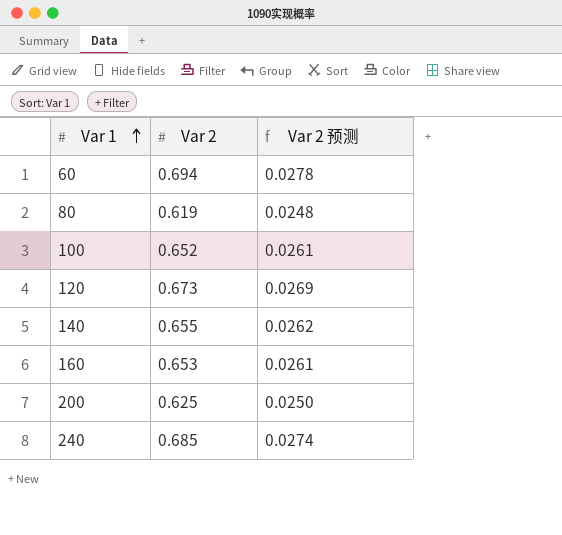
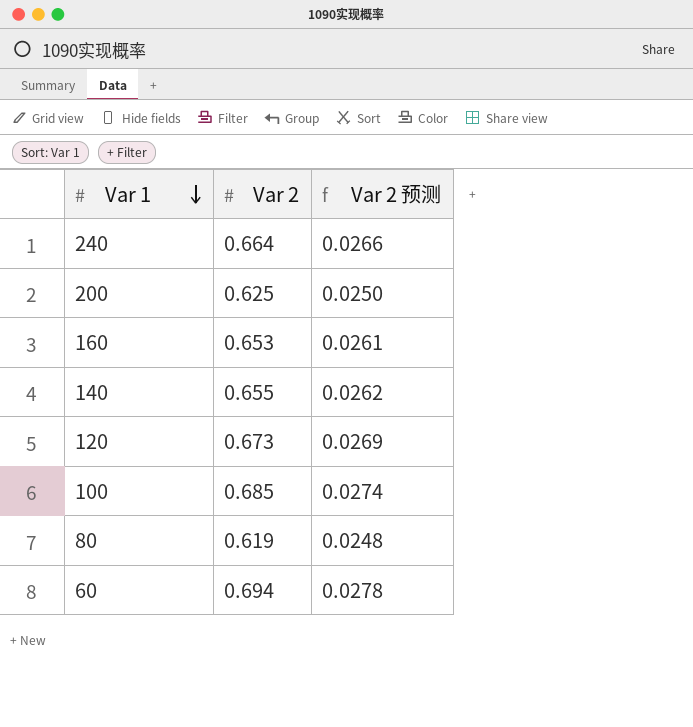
row order: Var 1 ascending -> Var 1 descending
240 | Var 2: 0.685 -> 0.664
240 | Var 2 预测: 0.0274 -> 0.0266
100 | Var 2: 0.652 -> 0.685
100 | Var 2 预测: 0.0261 -> 0.0274

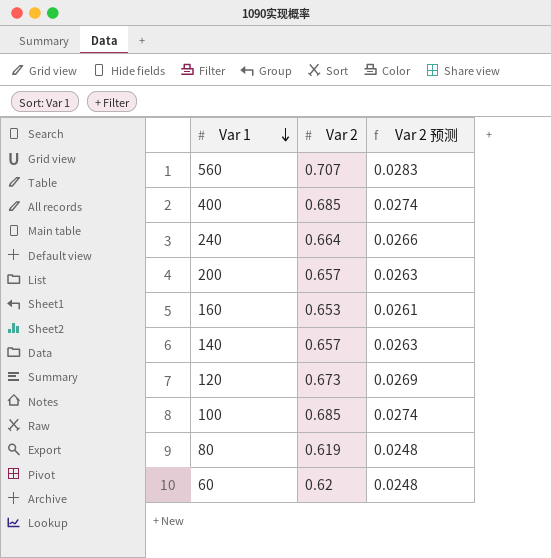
row 560: none -> 0.707 | 0.0283
row 400: none -> 0.685 | 0.0274
200 | Var 2: 0.625 -> 0.657
200 | Var 2 预测: 0.0250 -> 0.0263
140 | Var 2: 0.655 -> 0.657
140 | Var 2 预测: 0.0262 -> 0.0263
60 | Var 2: 0.694 -> 0.62
60 | Var 2 预测: 0.0278 -> 0.0248

